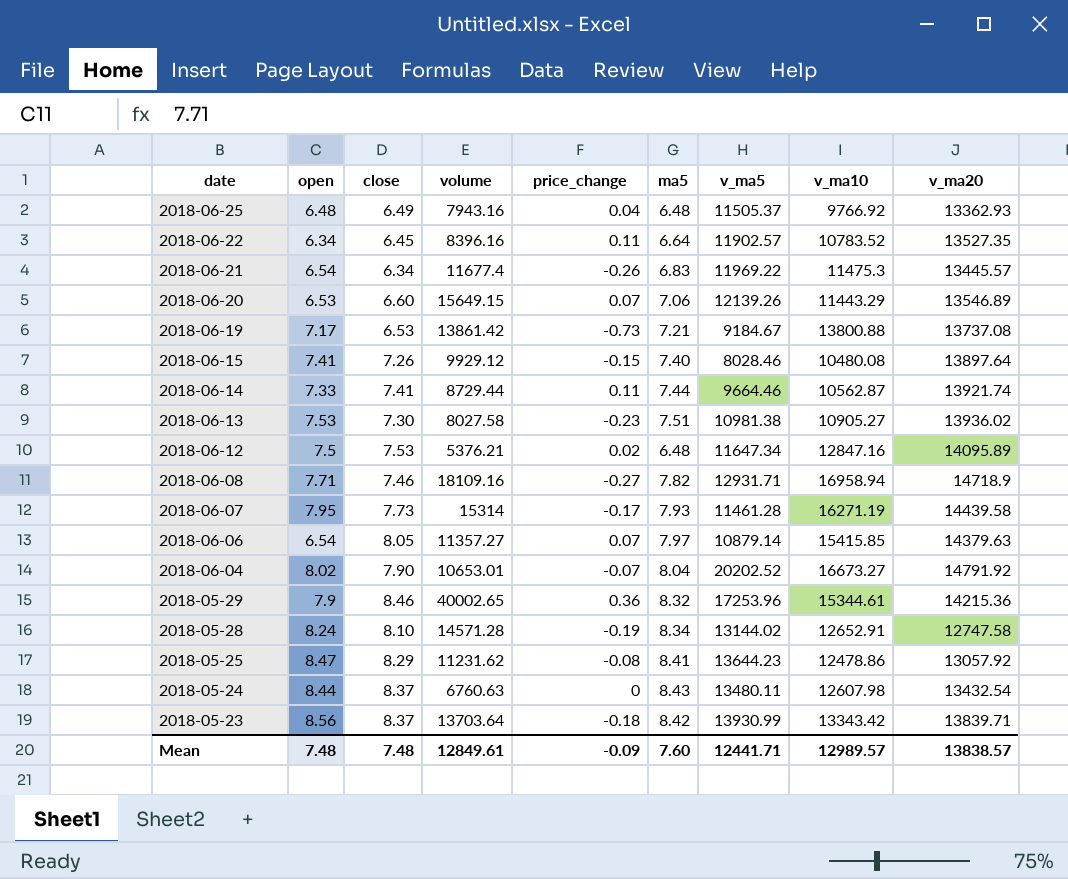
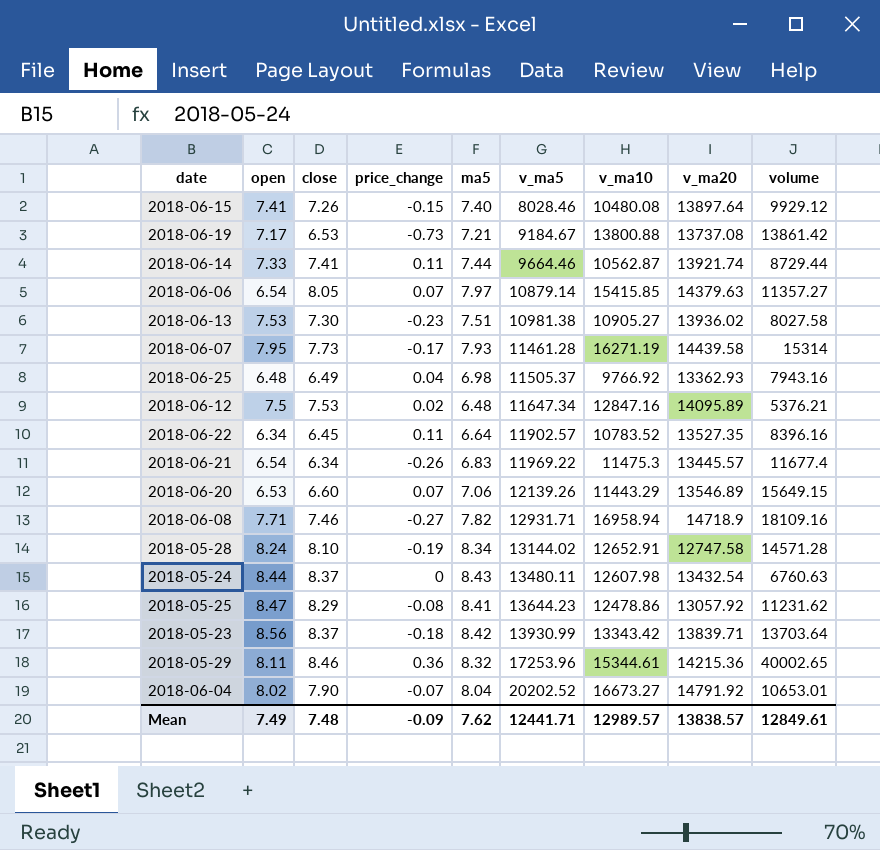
row order: date descending -> v_ma5 ascending
column volume | position: 4 -> 9
2018-06-25 | ma5: 6.48 -> 6.98
2018-05-29 | open: 7.9 -> 8.11
Mean | open: 7.48 -> 7.49
Mean | ma5: 7.60 -> 7.62

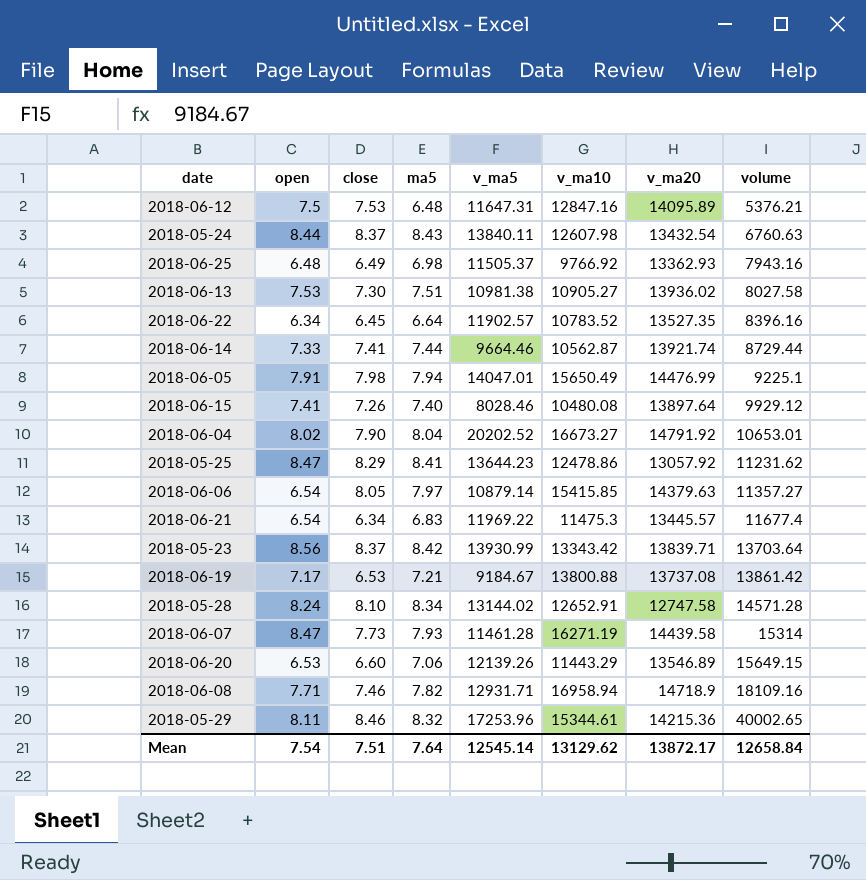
row order: v_ma5 ascending -> volume ascending
column price_change | position: 4 -> none
2018-06-12 | v_ma5: 11647.34 -> 11647.31
2018-05-24 | v_ma5: 13480.11 -> 13840.11
row 2018-06-05: none -> 7.91 | 7.98 | 7.94 | 14047.01 | 15650.49 | 14476.99 | 9225.1
2018-06-07 | open: 7.95 -> 8.47
Mean | open: 7.49 -> 7.54
Mean | close: 7.48 -> 7.51
Mean | ma5: 7.62 -> 7.64
Mean | v_ma5: 12441.71 -> 12545.14
Mean | v_ma10: 12989.57 -> 13129.62
Mean | v_ma20: 13838.57 -> 13872.17
Mean | volume: 12849.61 -> 12658.84

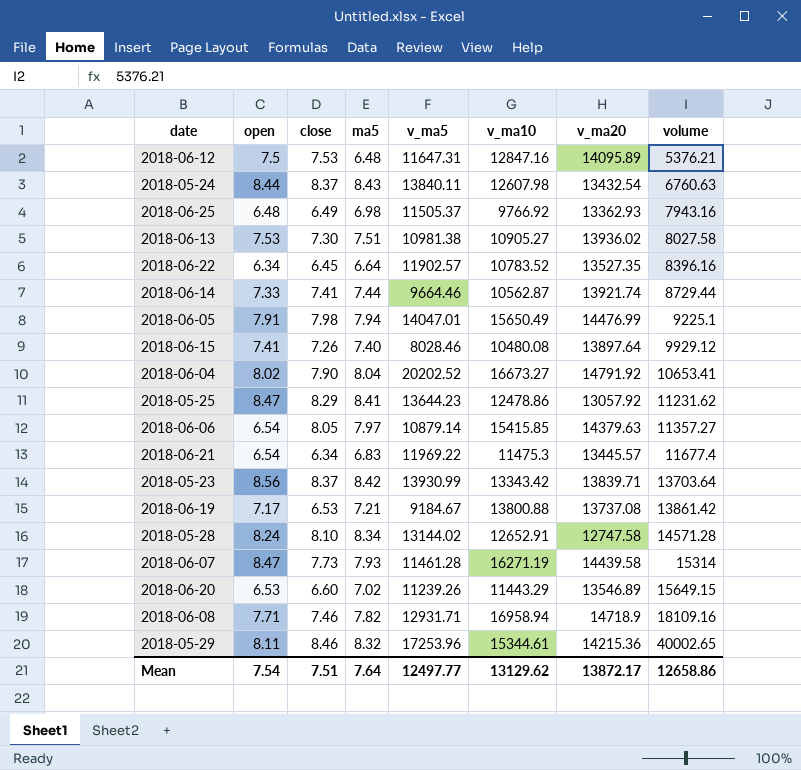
2018-06-04 | volume: 10653.01 -> 10653.41
2018-06-20 | ma5: 7.06 -> 7.02
2018-06-20 | v_ma5: 12139.26 -> 11239.26
Mean | v_ma5: 12545.14 -> 12497.77
Mean | volume: 12658.84 -> 12658.86

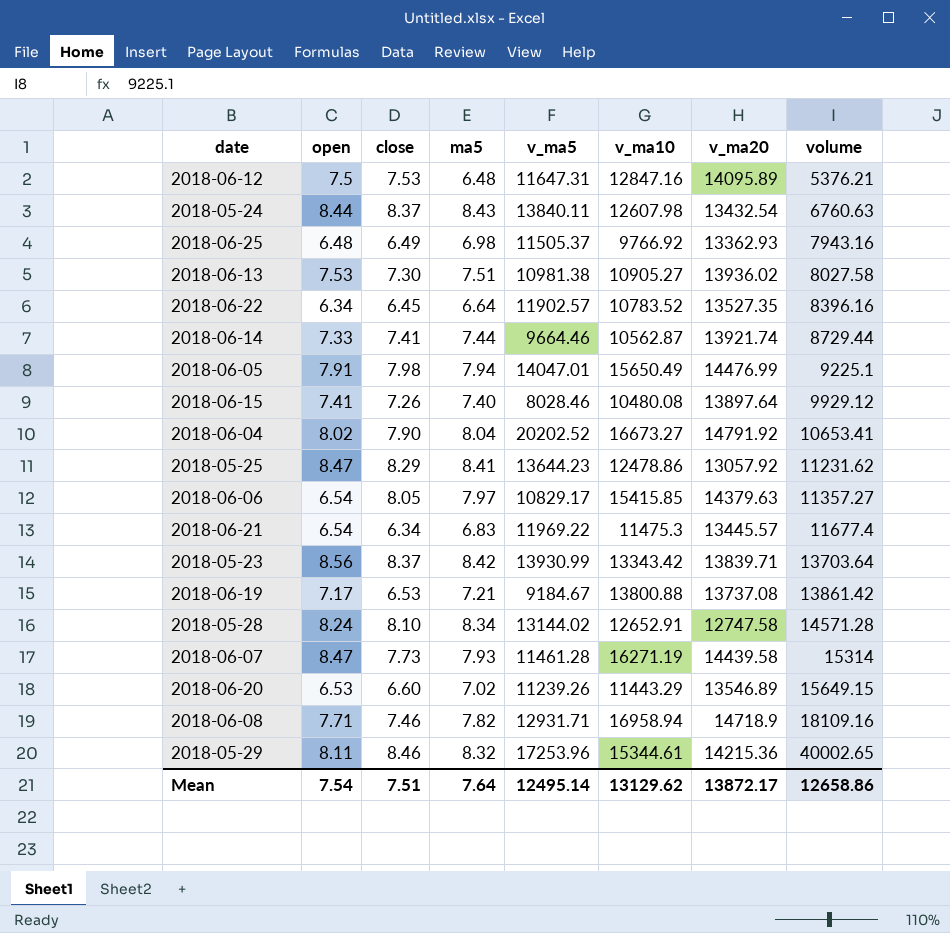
2018-06-06 | v_ma5: 10879.14 -> 10829.17
Mean | v_ma5: 12497.77 -> 12495.14

